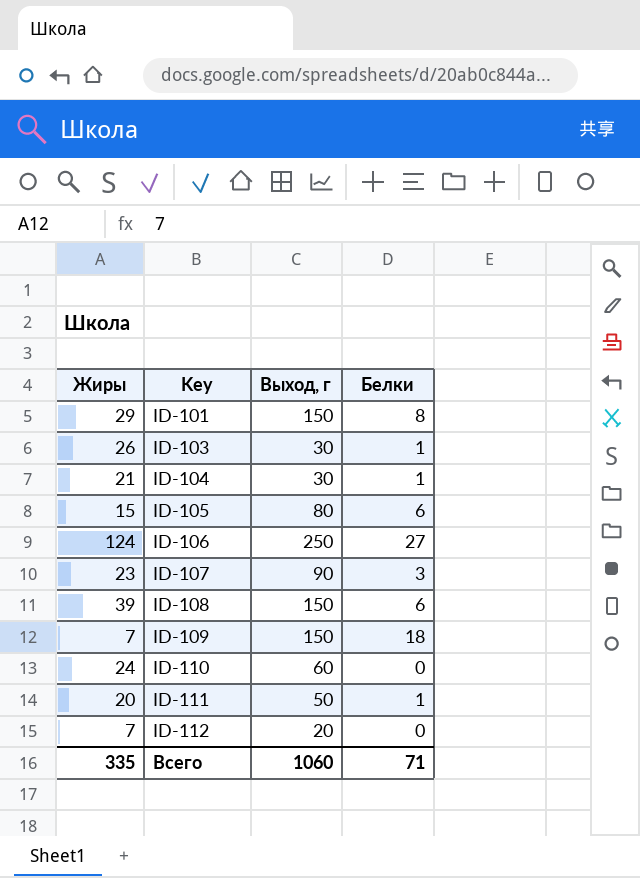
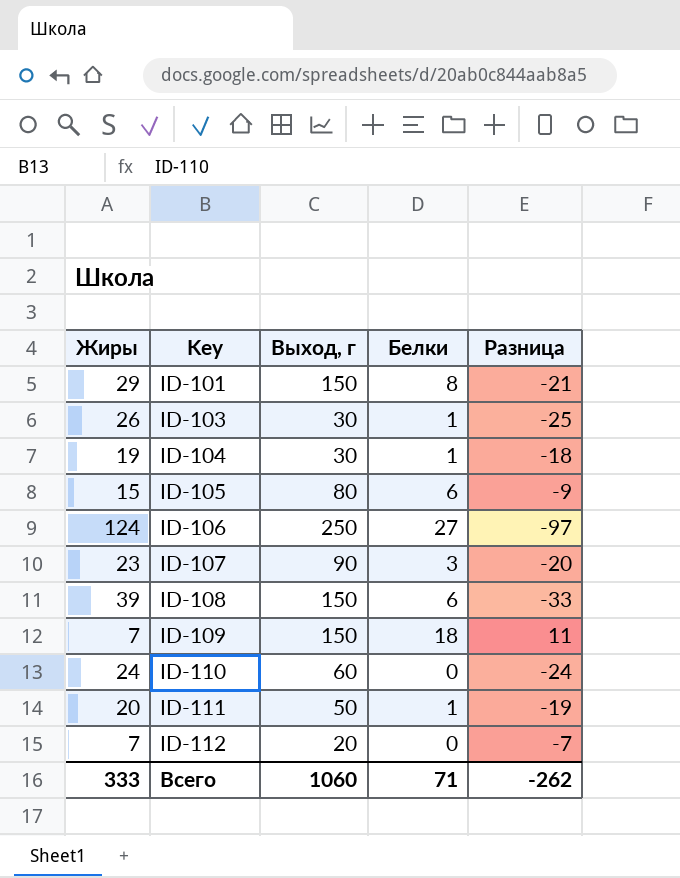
column Разница | formula: none -> [Белки] - [Жиры]
ID-104 | Жиры: 21 -> 19
Всего | Жиры: 335 -> 333

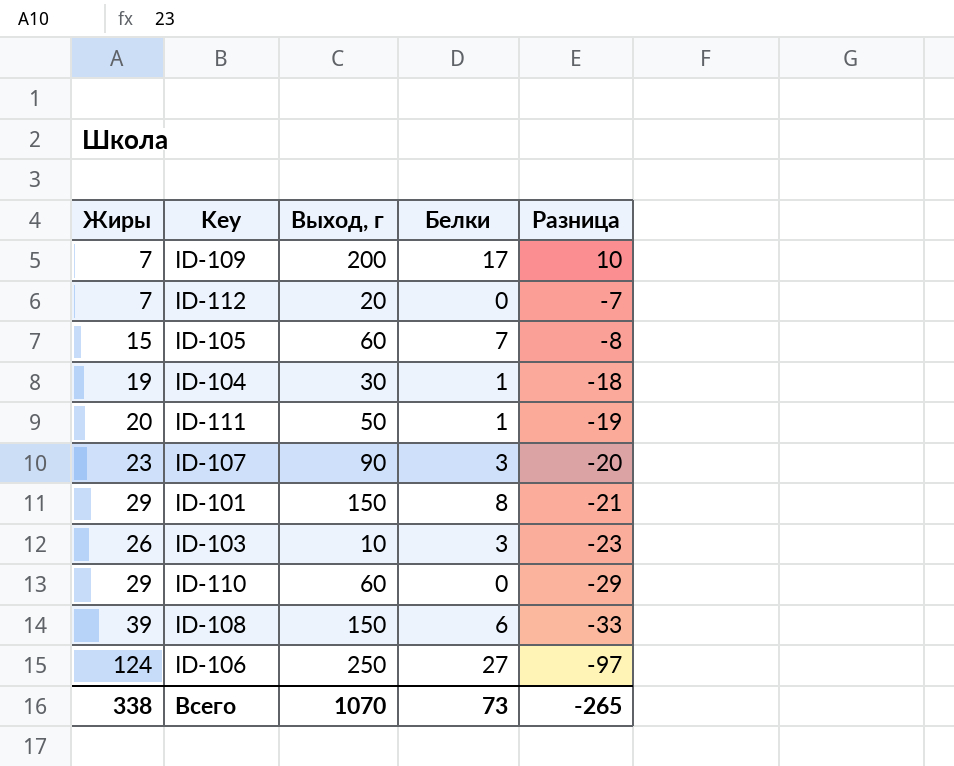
row order: Key ascending -> Разница descending
ID-109 | Выход, г: 150 -> 200
ID-109 | Белки: 18 -> 17
ID-109 | Разница: 11 -> 10
ID-105 | Выход, г: 80 -> 60
ID-105 | Белки: 6 -> 7
ID-105 | Разница: -9 -> -8
ID-103 | Выход, г: 30 -> 10
ID-103 | Белки: 1 -> 3
ID-103 | Разница: -25 -> -23
ID-110 | Жиры: 24 -> 29
ID-110 | Разница: -24 -> -29
Всего | Жиры: 333 -> 338
Всего | Выход, г: 1060 -> 1070
Всего | Белки: 71 -> 73
Всего | Разница: -262 -> -265

